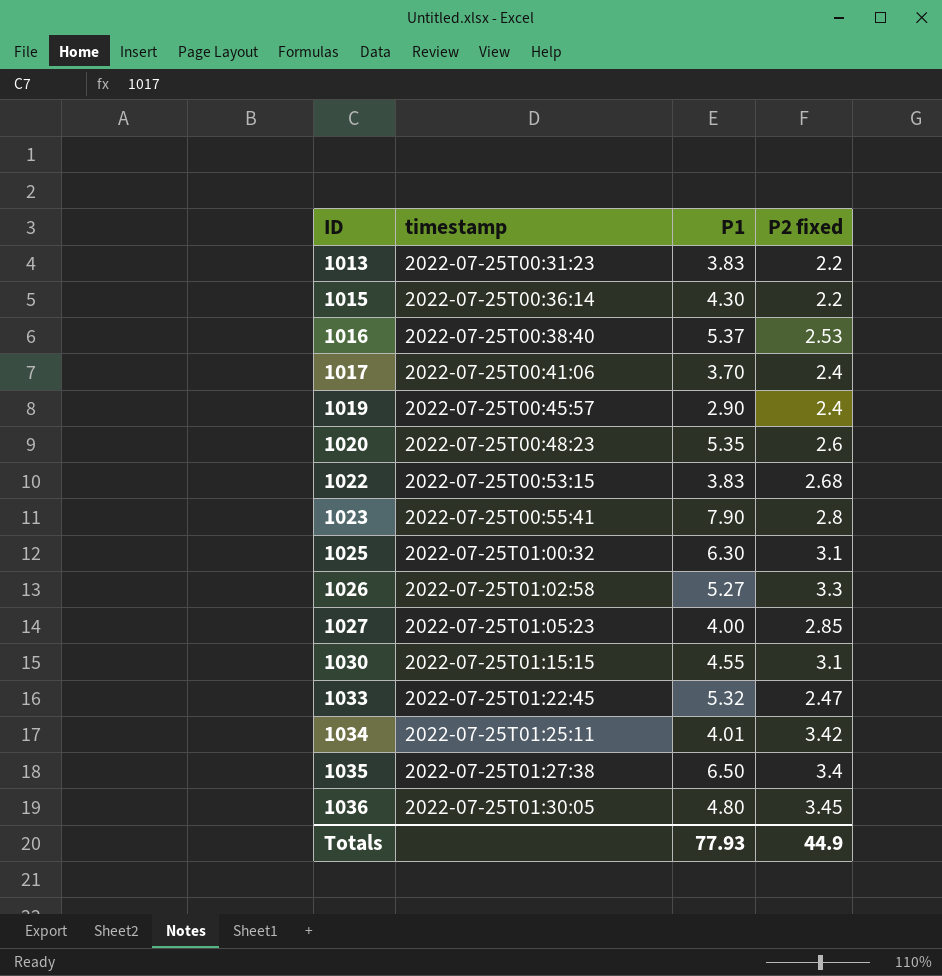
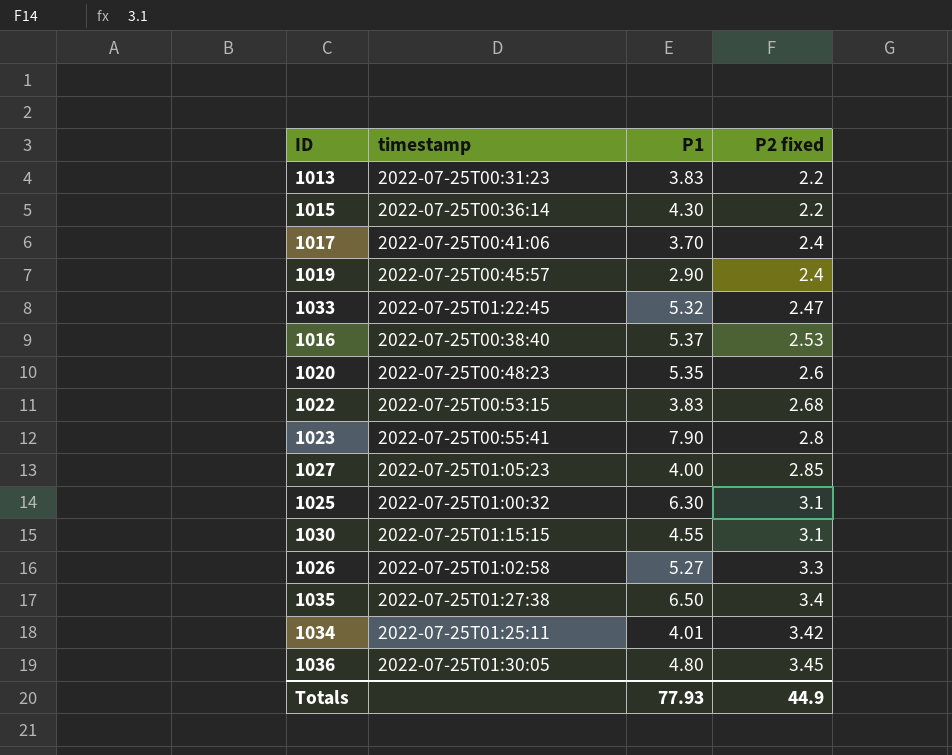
row order: ID ascending -> P2 fixed ascending

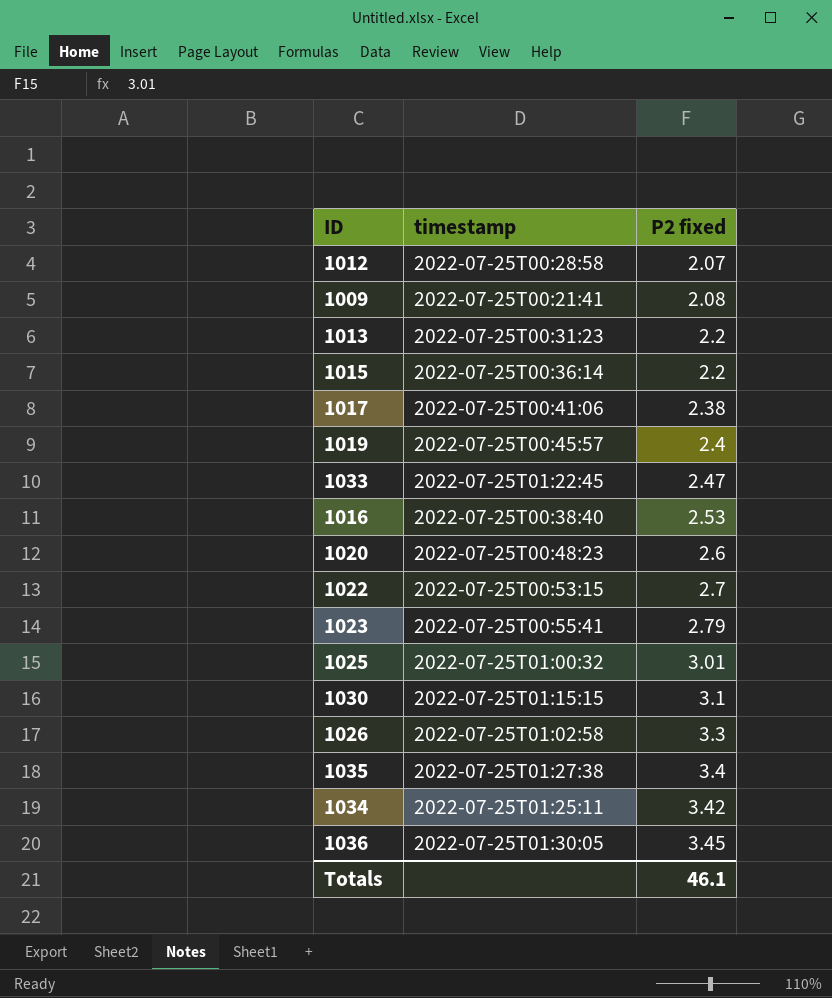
column P1 | position: 3 -> none
row 1027: 2022-07-25T01:05:23 | 4.00 | 2.85 -> none
row 1012: none -> 2022-07-25T00:28:58 | 2.07
row 1009: none -> 2022-07-25T00:21:41 | 2.08
1017 | P2 fixed: 2.4 -> 2.38
1022 | P2 fixed: 2.68 -> 2.7
1023 | P2 fixed: 2.8 -> 2.79
1025 | P2 fixed: 3.1 -> 3.01
Totals | P2 fixed: 44.9 -> 46.1

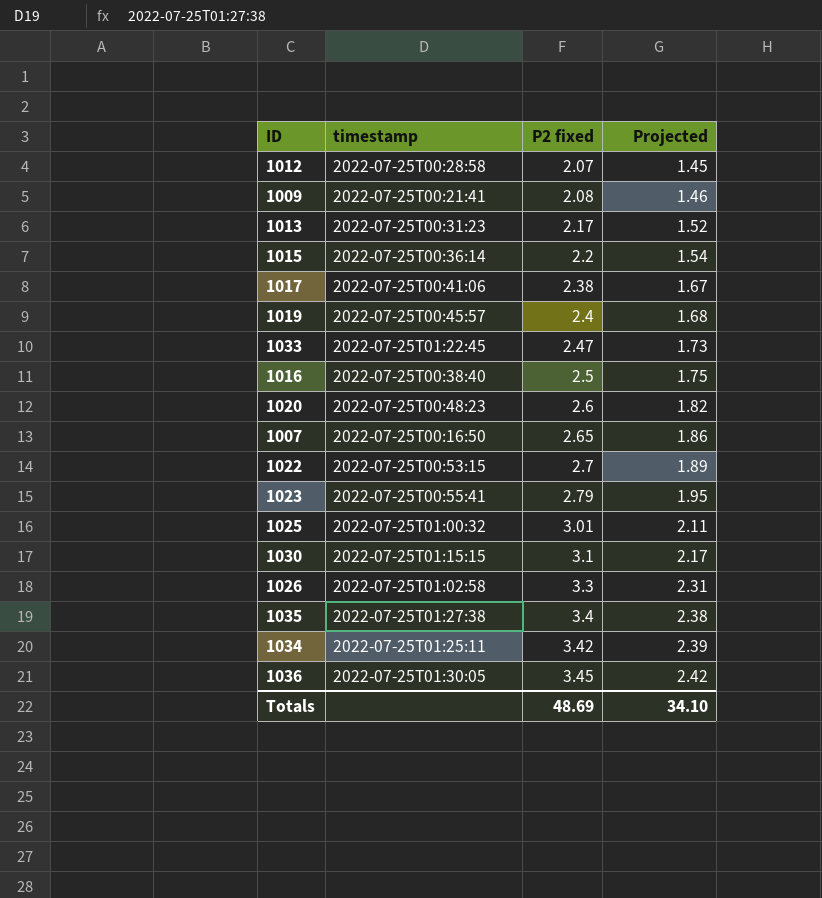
column Projected | formula: none -> [P2 fixed] * 0.7
1013 | P2 fixed: 2.2 -> 2.17
1016 | P2 fixed: 2.53 -> 2.5
row 1007: none -> 2022-07-25T00:16:50 | 2.65 | 1.86
Totals | P2 fixed: 46.1 -> 48.69

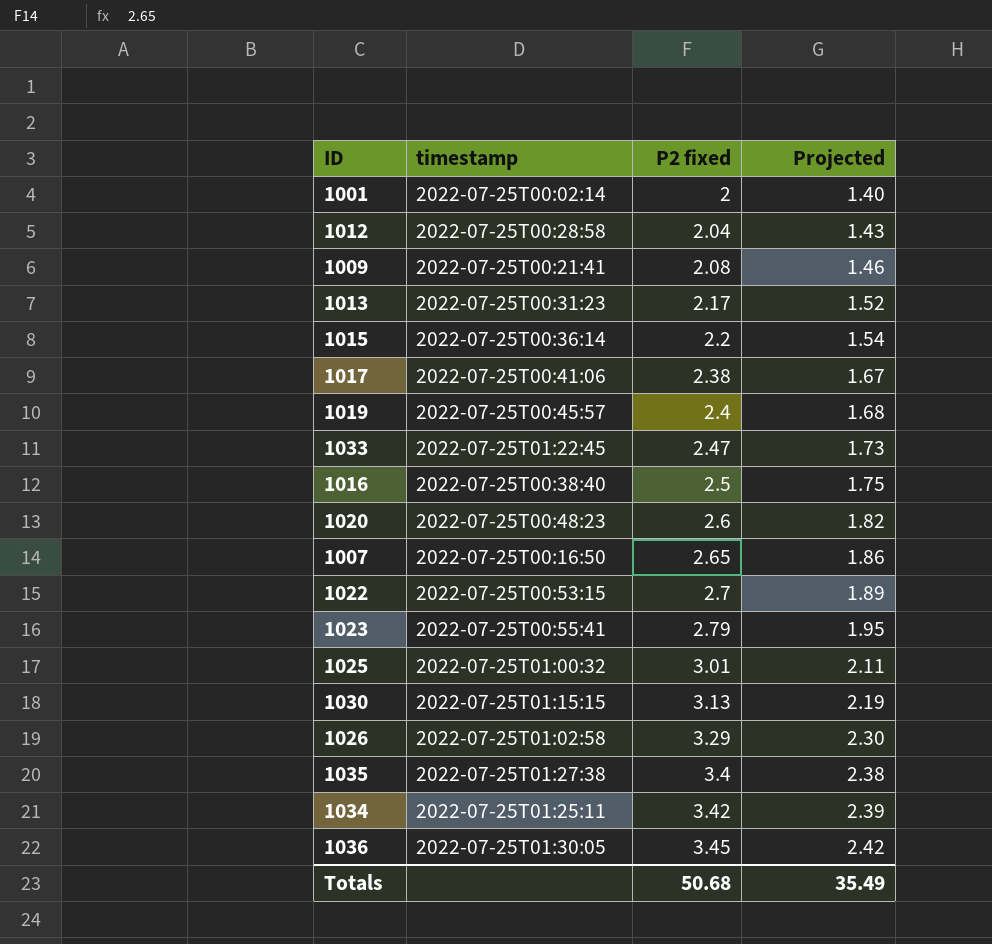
row 1001: none -> 2022-07-25T00:02:14 | 2 | 1.40
1012 | P2 fixed: 2.07 -> 2.04
1012 | Projected: 1.45 -> 1.43
1030 | P2 fixed: 3.1 -> 3.13
1030 | Projected: 2.17 -> 2.19
1026 | P2 fixed: 3.3 -> 3.29
1026 | Projected: 2.31 -> 2.30
Totals | P2 fixed: 48.69 -> 50.68
Totals | Projected: 34.10 -> 35.49

